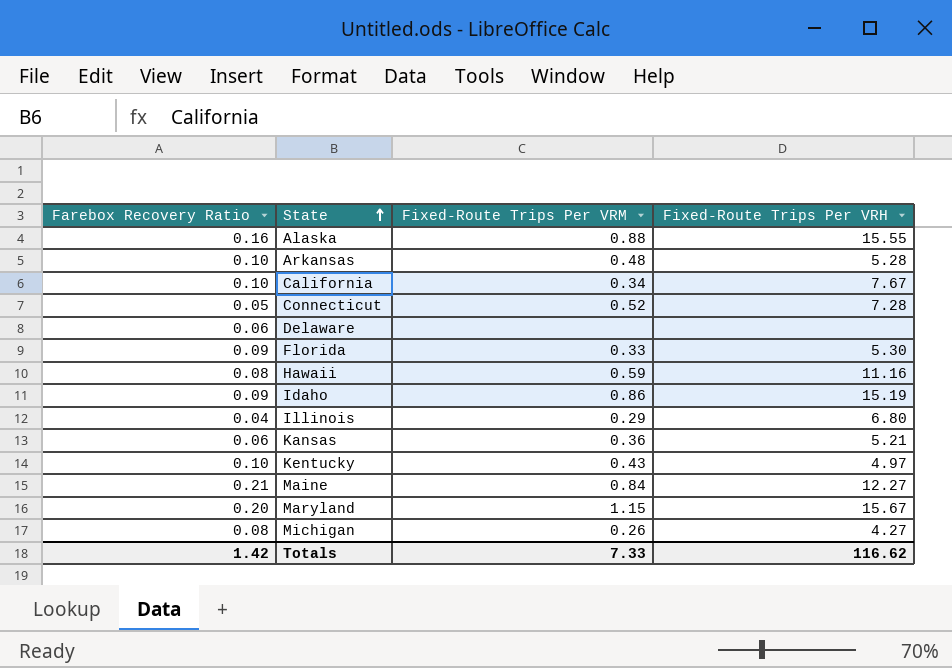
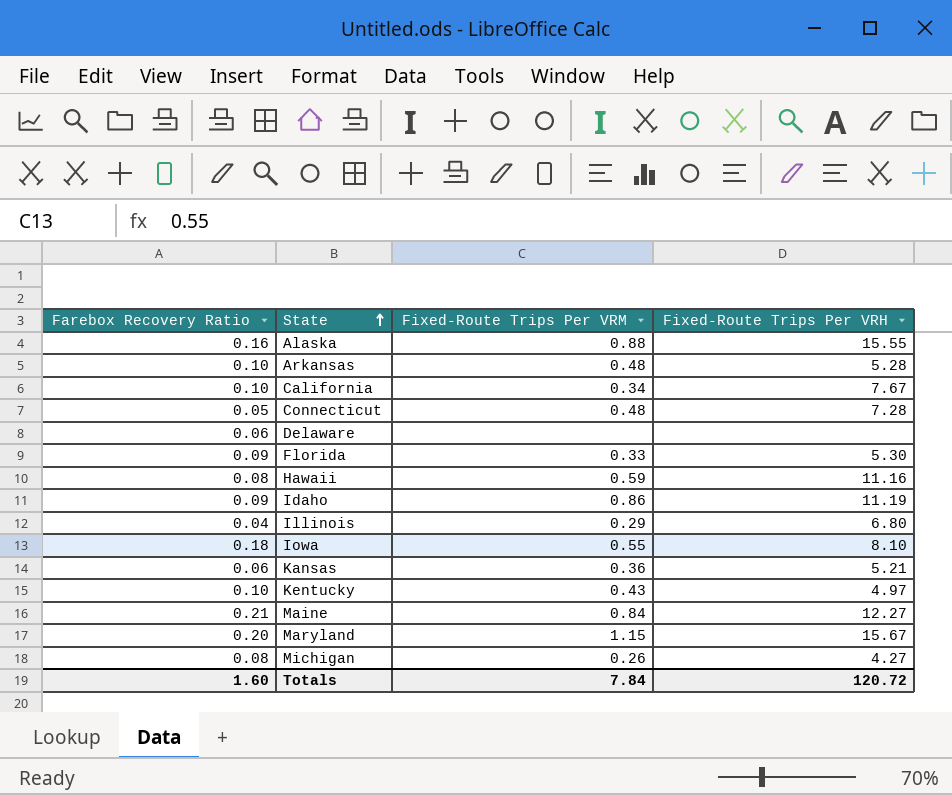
Connecticut | Fixed-Route Trips Per VRM: 0.52 -> 0.48
Idaho | Fixed-Route Trips Per VRH: 15.19 -> 11.19
row Iowa: none -> 0.18 | 0.55 | 8.10
Totals | Farebox Recovery Ratio: 1.42 -> 1.60
Totals | Fixed-Route Trips Per VRM: 7.33 -> 7.84
Totals | Fixed-Route Trips Per VRH: 116.62 -> 120.72

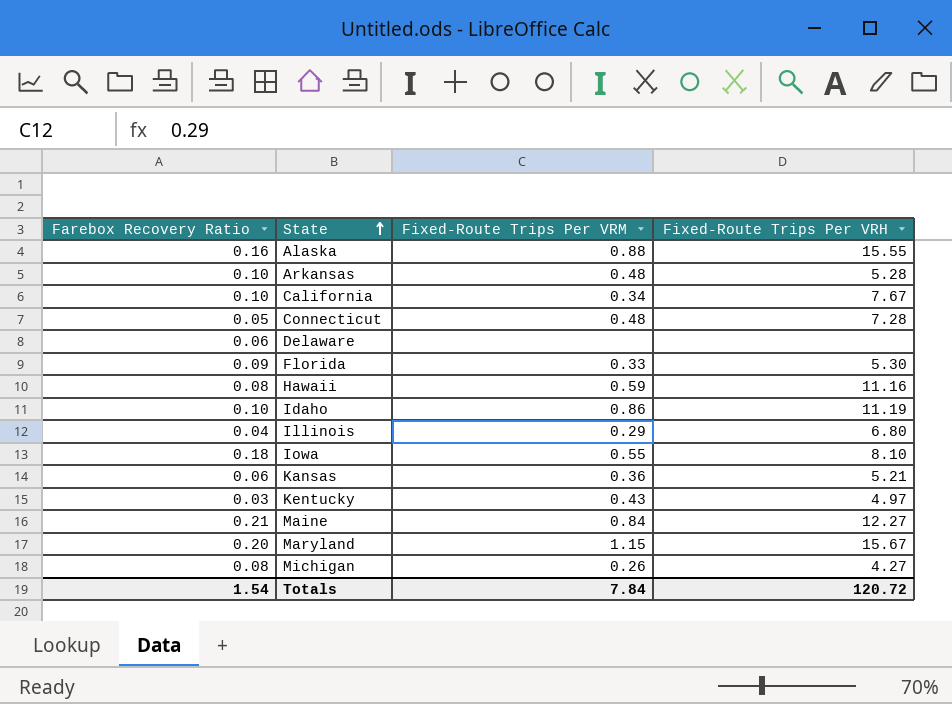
Idaho | Farebox Recovery Ratio: 0.09 -> 0.10
Kentucky | Farebox Recovery Ratio: 0.10 -> 0.03
Totals | Farebox Recovery Ratio: 1.60 -> 1.54

